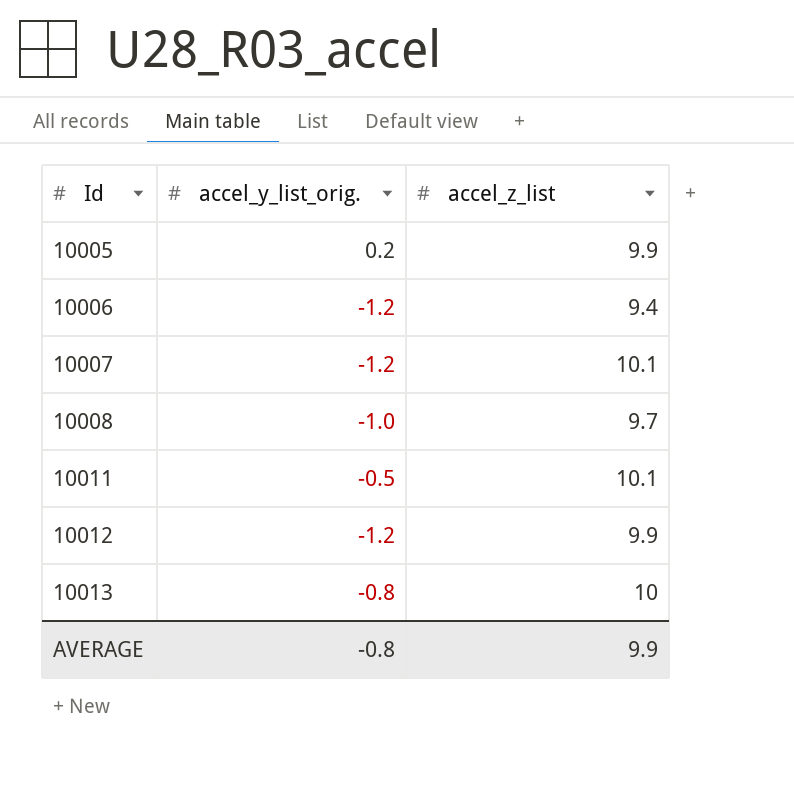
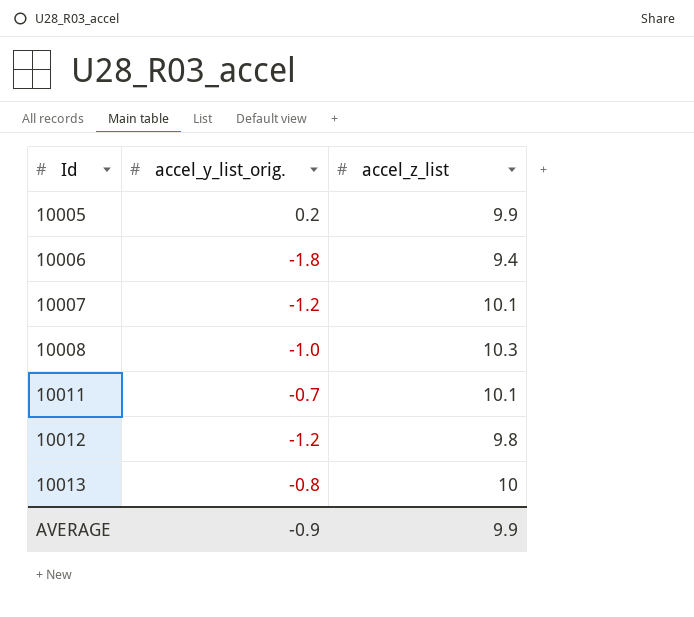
10006 | accel_y_list_orig.: -1.2 -> -1.8
10008 | accel_z_list: 9.7 -> 10.3
10011 | accel_y_list_orig.: -0.5 -> -0.7
10012 | accel_z_list: 9.9 -> 9.8
AVERAGE | accel_y_list_orig.: -0.8 -> -0.9

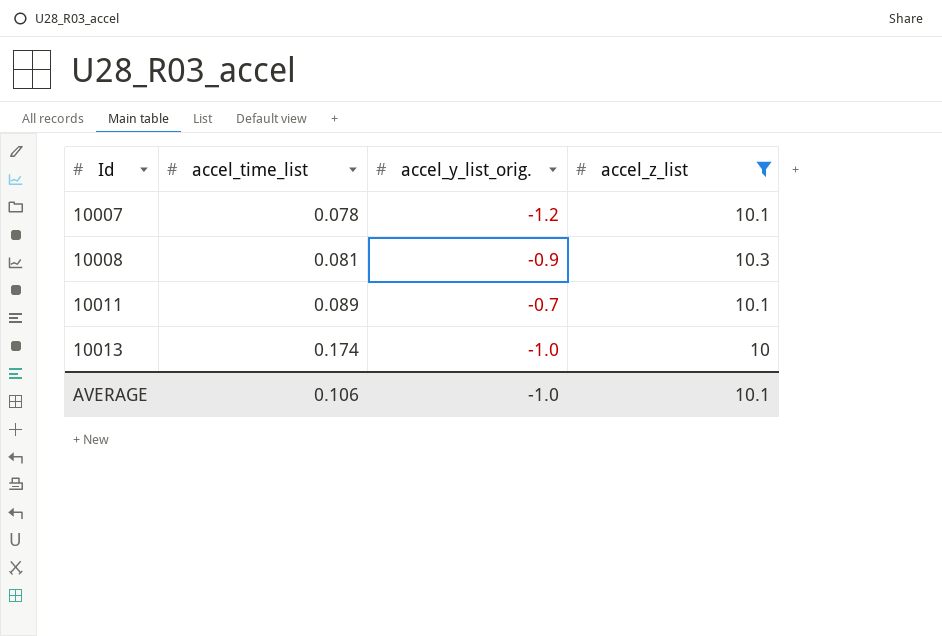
filter: none -> accel_z_list >= 10
column accel_time_list | position: none -> 2
10008 | accel_y_list_orig.: -1.0 -> -0.9
10013 | accel_y_list_orig.: -0.8 -> -1.0
AVERAGE | accel_y_list_orig.: -0.9 -> -1.0
AVERAGE | accel_z_list: 9.9 -> 10.1

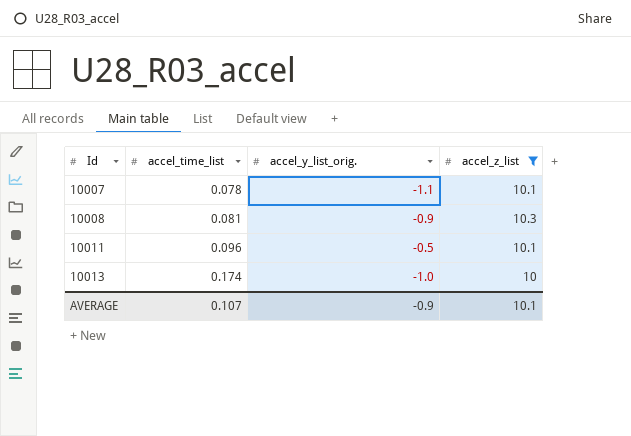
10007 | accel_y_list_orig.: -1.2 -> -1.1
10011 | accel_time_list: 0.089 -> 0.096
10011 | accel_y_list_orig.: -0.7 -> -0.5
AVERAGE | accel_time_list: 0.106 -> 0.107
AVERAGE | accel_y_list_orig.: -1.0 -> -0.9

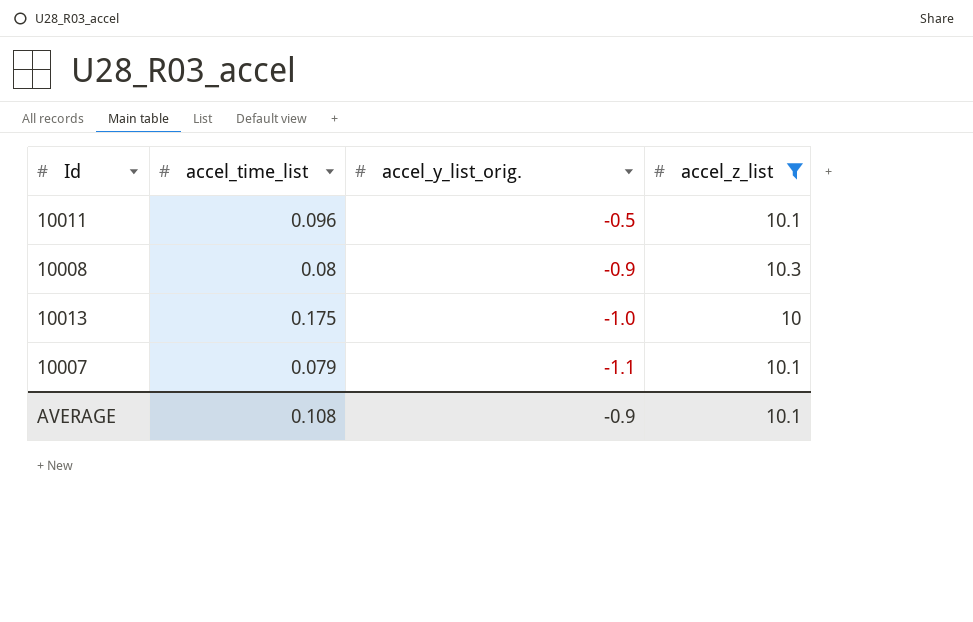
row order: Id ascending -> accel_y_list_orig. descending
10008 | accel_time_list: 0.081 -> 0.08
10013 | accel_time_list: 0.174 -> 0.175
10007 | accel_time_list: 0.078 -> 0.079
AVERAGE | accel_time_list: 0.107 -> 0.108

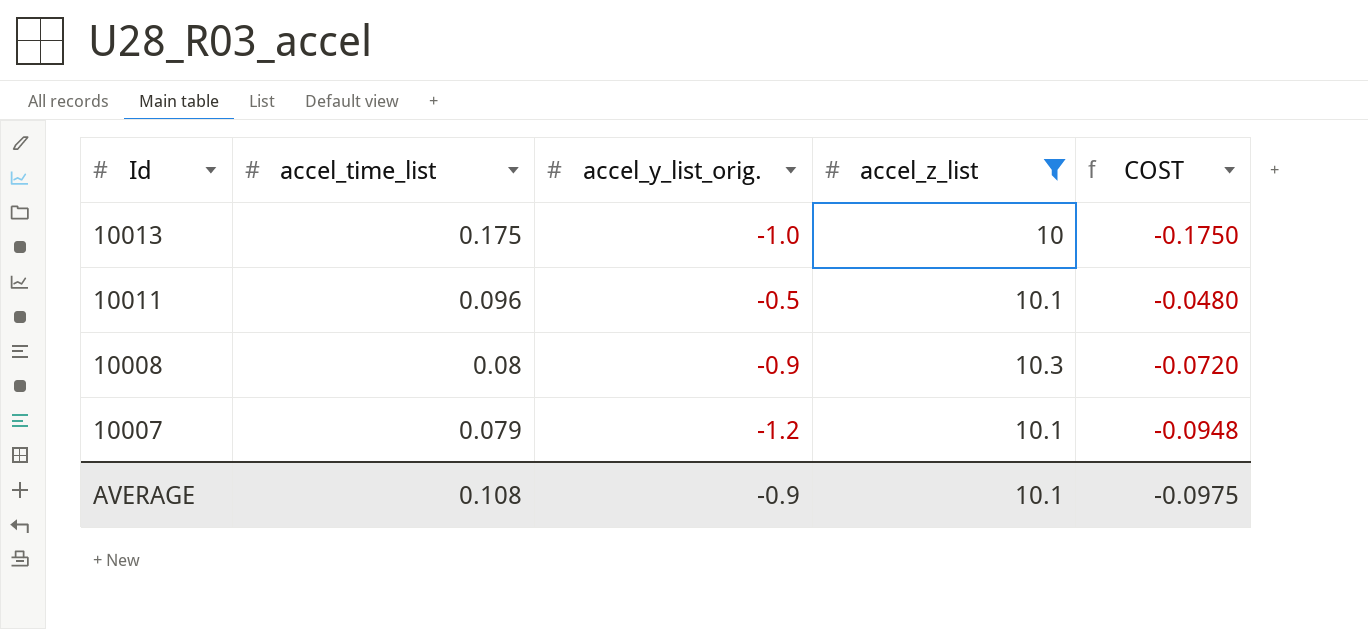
row order: accel_y_list_orig. descending -> Id descending
column COST | formula: none -> [accel_time_list] * [accel_y_list_orig.]
10007 | accel_y_list_orig.: -1.1 -> -1.2

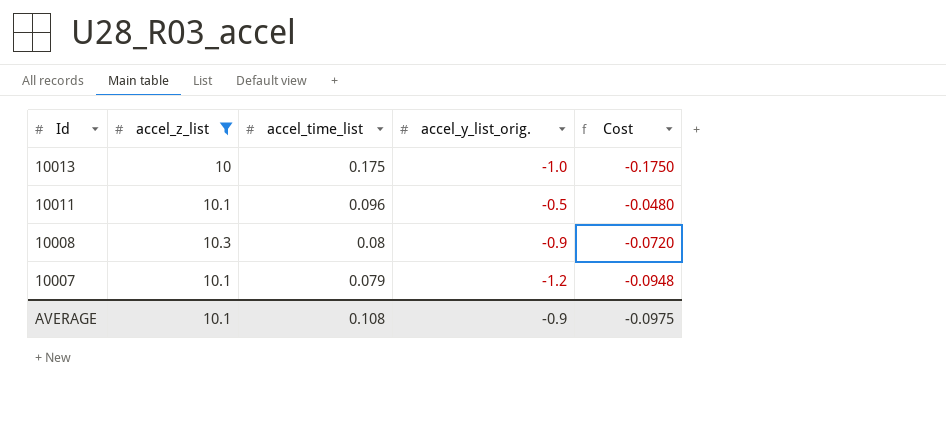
column accel_z_list | position: 4 -> 2
column name: COST -> Cost

